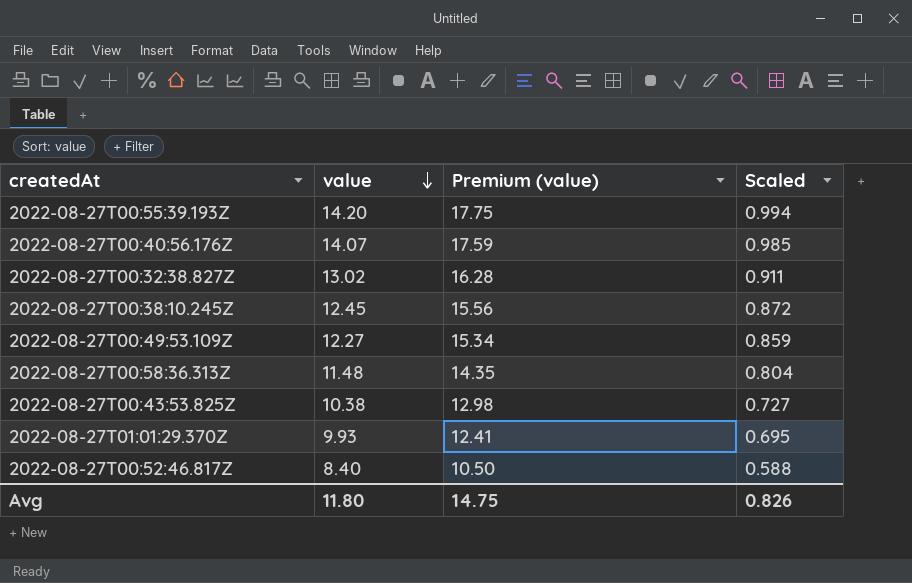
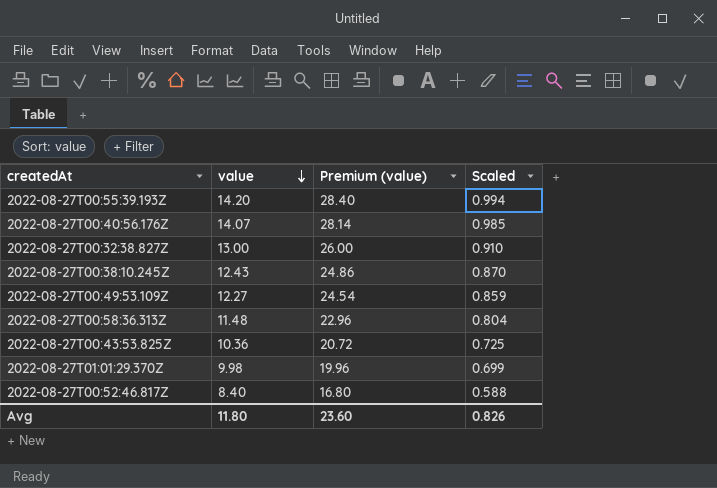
column Premium (value) | formula: [value] * 1.25 -> [value] * 2
2022-08-27T00:32:38.827Z | value: 13.02 -> 13.00
2022-08-27T00:32:38.827Z | Scaled: 0.911 -> 0.910
2022-08-27T00:38:10.245Z | value: 12.45 -> 12.43
2022-08-27T00:38:10.245Z | Scaled: 0.872 -> 0.870
2022-08-27T00:43:53.825Z | value: 10.38 -> 10.36
2022-08-27T00:43:53.825Z | Scaled: 0.727 -> 0.725
2022-08-27T01:01:29.370Z | value: 9.93 -> 9.98
2022-08-27T01:01:29.370Z | Scaled: 0.695 -> 0.699
Avg | Premium (value): 14.75 -> 23.60

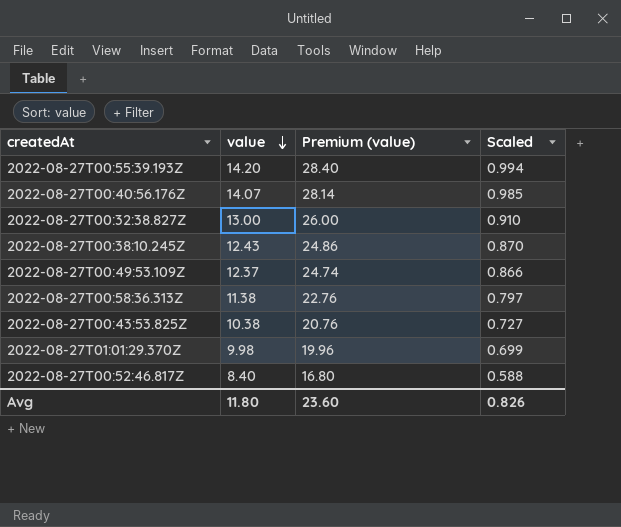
2022-08-27T00:49:53.109Z | value: 12.27 -> 12.37
2022-08-27T00:49:53.109Z | Premium (value): 24.54 -> 24.74
2022-08-27T00:49:53.109Z | Scaled: 0.859 -> 0.866
2022-08-27T00:58:36.313Z | value: 11.48 -> 11.38
2022-08-27T00:58:36.313Z | Premium (value): 22.96 -> 22.76
2022-08-27T00:58:36.313Z | Scaled: 0.804 -> 0.797
2022-08-27T00:43:53.825Z | value: 10.36 -> 10.38
2022-08-27T00:43:53.825Z | Premium (value): 20.72 -> 20.76
2022-08-27T00:43:53.825Z | Scaled: 0.725 -> 0.727

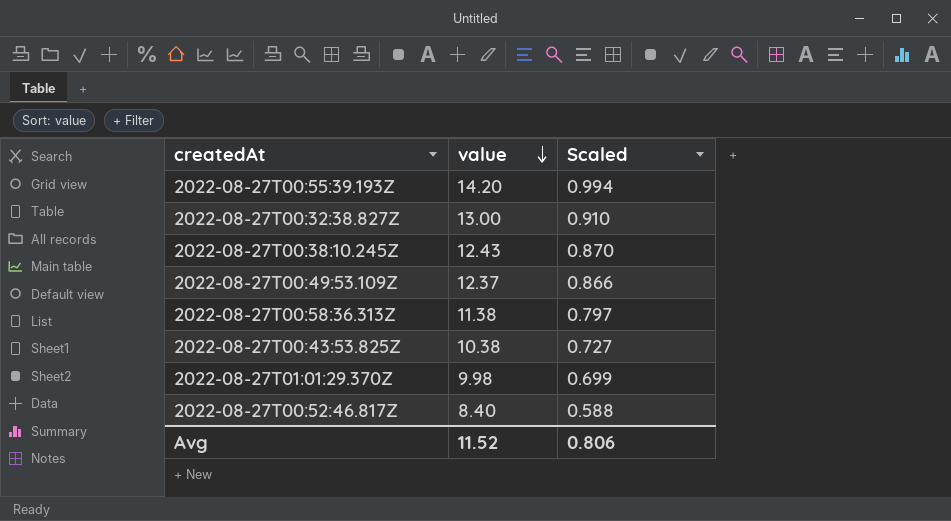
column Premium (value) | formula: [value] * 2 -> none
row 2022-08-27T00:40:56.176Z: 14.07 | 28.14 | 0.985 -> none
Avg | value: 11.80 -> 11.52
Avg | Scaled: 0.826 -> 0.806

